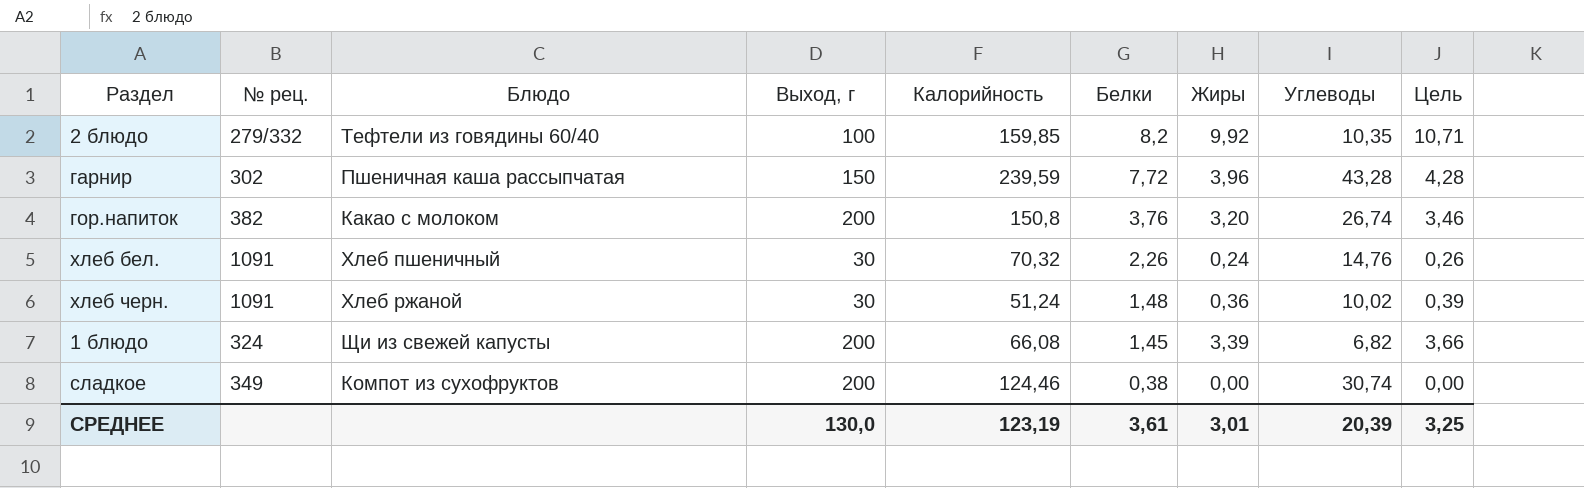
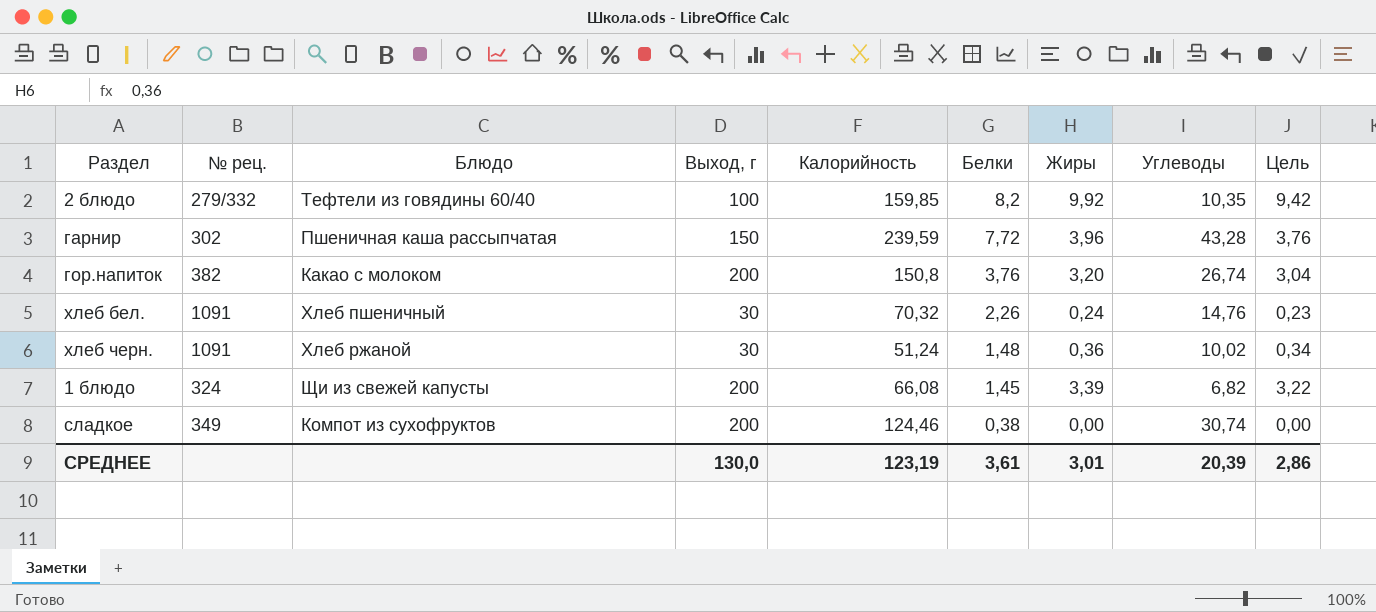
column Цель | formula: [Жиры] * 1,08 -> [Жиры] * 0,95
СРЕДНЕЕ | Цель: 3,25 -> 2,86

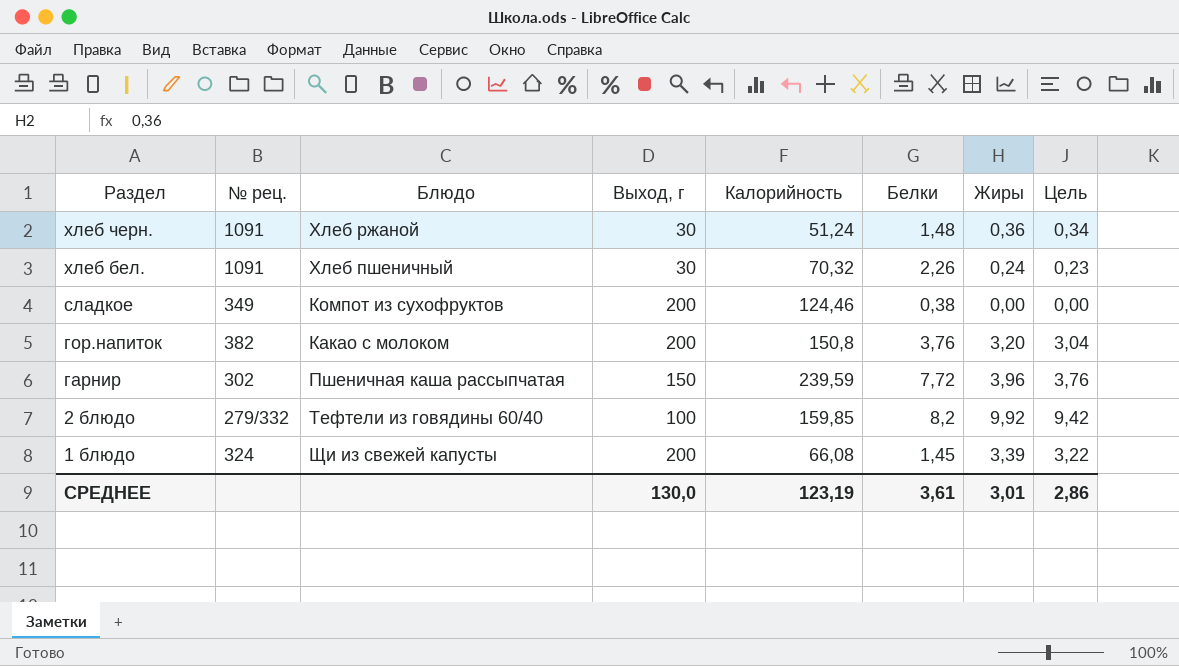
row order: Белки descending -> Раздел descending
column Углеводы | position: 8 -> none

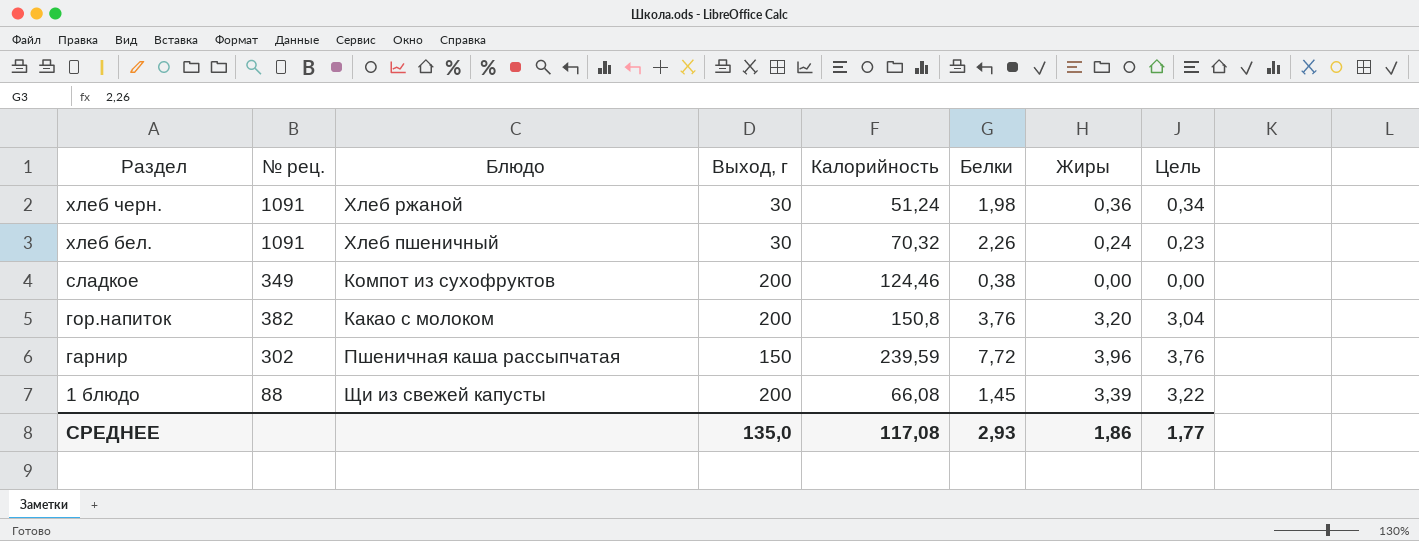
row 2 блюдо: 279/332 | Тефтели из говядины 60/40 | 100 | 159,85 | 8,2 | 9,92 | 9,42 -> none
хлеб черн. | Белки: 1,48 -> 1,98
1 блюдо | № рец.: 324 -> 88
СРЕДНЕЕ | Выход, г: 130,0 -> 135,0
СРЕДНЕЕ | Калорийность: 123,19 -> 117,08
СРЕДНЕЕ | Белки: 3,61 -> 2,93
СРЕДНЕЕ | Жиры: 3,01 -> 1,86
СРЕДНЕЕ | Цель: 2,86 -> 1,77

